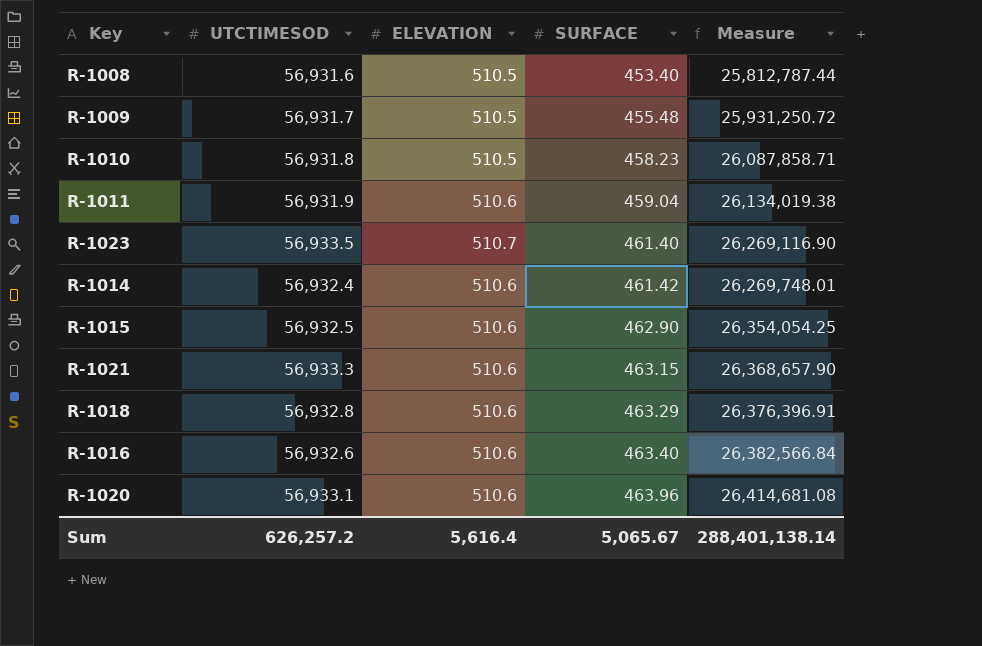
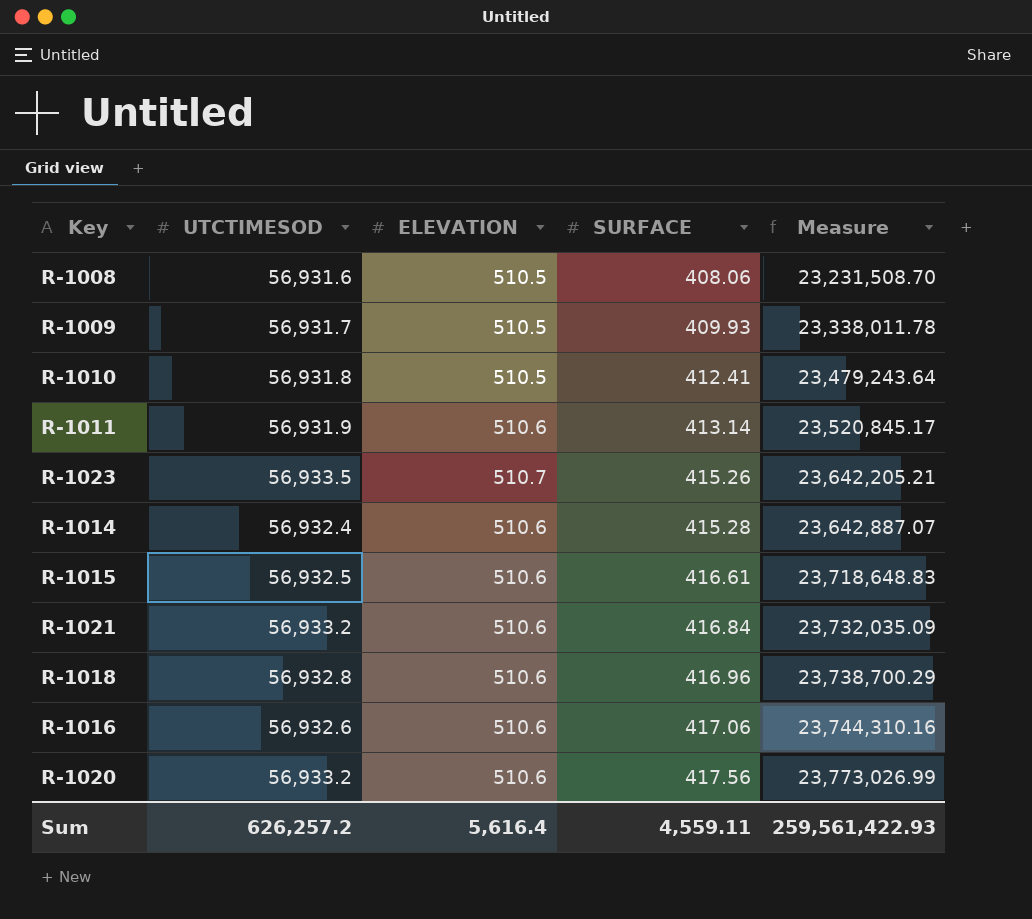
R-1008 | SURFACE: 453.40 -> 408.06
R-1008 | Measure: 25,812,787.44 -> 23,231,508.70
R-1009 | SURFACE: 455.48 -> 409.93
R-1009 | Measure: 25,931,250.72 -> 23,338,011.78
R-1010 | SURFACE: 458.23 -> 412.41
R-1010 | Measure: 26,087,858.71 -> 23,479,243.64
R-1011 | SURFACE: 459.04 -> 413.14
R-1011 | Measure: 26,134,019.38 -> 23,520,845.17
R-1023 | SURFACE: 461.40 -> 415.26
R-1023 | Measure: 26,269,116.90 -> 23,642,205.21
R-1014 | SURFACE: 461.42 -> 415.28
R-1014 | Measure: 26,269,748.01 -> 23,642,887.07
R-1015 | SURFACE: 462.90 -> 416.61
R-1015 | Measure: 26,354,054.25 -> 23,718,648.83
R-1021 | UTCTIMESOD: 56,933.3 -> 56,933.2
R-1021 | SURFACE: 463.15 -> 416.84
R-1021 | Measure: 26,368,657.90 -> 23,732,035.09
R-1018 | SURFACE: 463.29 -> 416.96
R-1018 | Measure: 26,376,396.91 -> 23,738,700.29
R-1016 | SURFACE: 463.40 -> 417.06
R-1016 | Measure: 26,382,566.84 -> 23,744,310.16
R-1020 | UTCTIMESOD: 56,933.1 -> 56,933.2
R-1020 | SURFACE: 463.96 -> 417.56
R-1020 | Measure: 26,414,681.08 -> 23,773,026.99
Sum | SURFACE: 5,065.67 -> 4,559.11
Sum | Measure: 288,401,138.14 -> 259,561,422.93

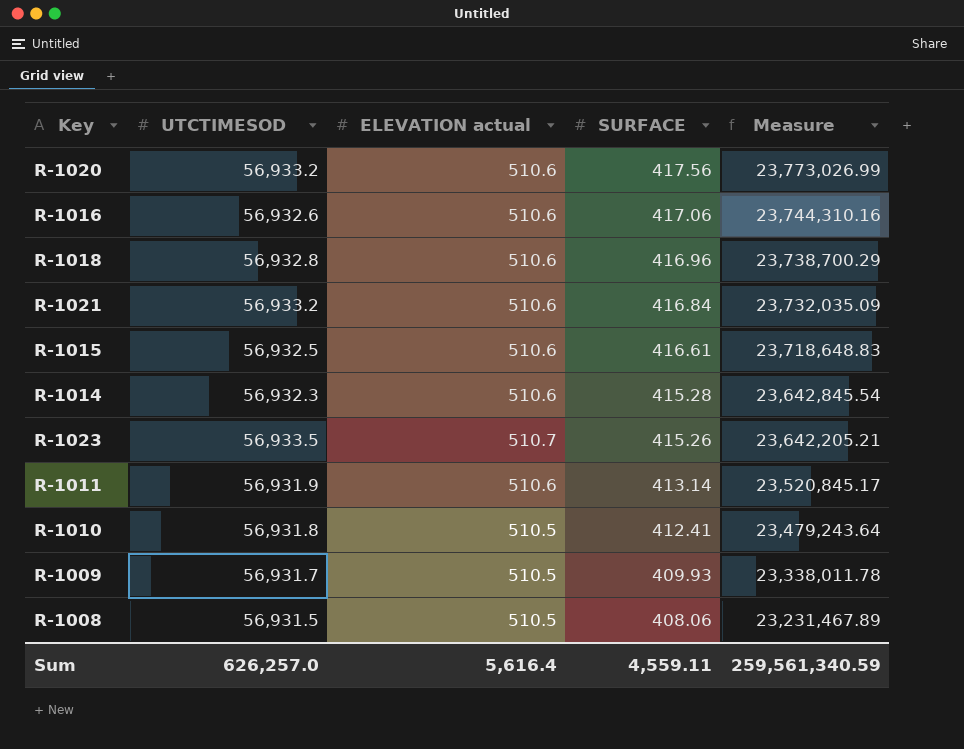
row order: SURFACE ascending -> SURFACE descending
column name: ELEVATION -> ELEVATION actual
R-1014 | UTCTIMESOD: 56,932.4 -> 56,932.3
R-1014 | Measure: 23,642,887.07 -> 23,642,845.54
R-1008 | UTCTIMESOD: 56,931.6 -> 56,931.5
R-1008 | Measure: 23,231,508.70 -> 23,231,467.89
Sum | UTCTIMESOD: 626,257.2 -> 626,257.0
Sum | Measure: 259,561,422.93 -> 259,561,340.59

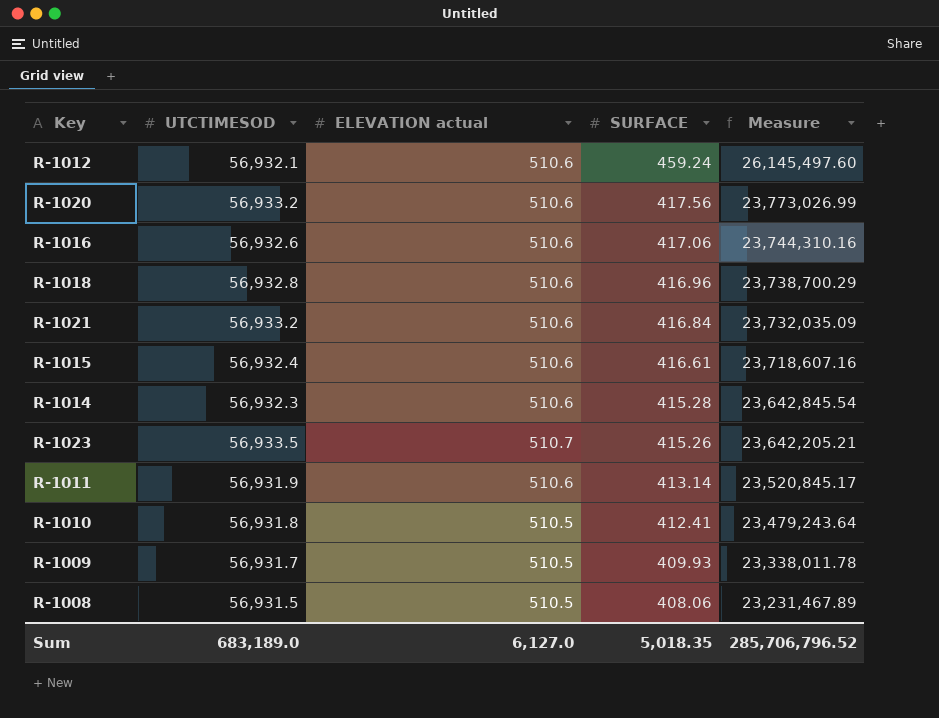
row R-1012: none -> 56,932.1 | 510.6 | 459.24 | 26,145,497.60
R-1015 | UTCTIMESOD: 56,932.5 -> 56,932.4
R-1015 | Measure: 23,718,648.83 -> 23,718,607.16
Sum | UTCTIMESOD: 626,257.0 -> 683,189.0
Sum | ELEVATION actual: 5,616.4 -> 6,127.0
Sum | SURFACE: 4,559.11 -> 5,018.35
Sum | Measure: 259,561,340.59 -> 285,706,796.52

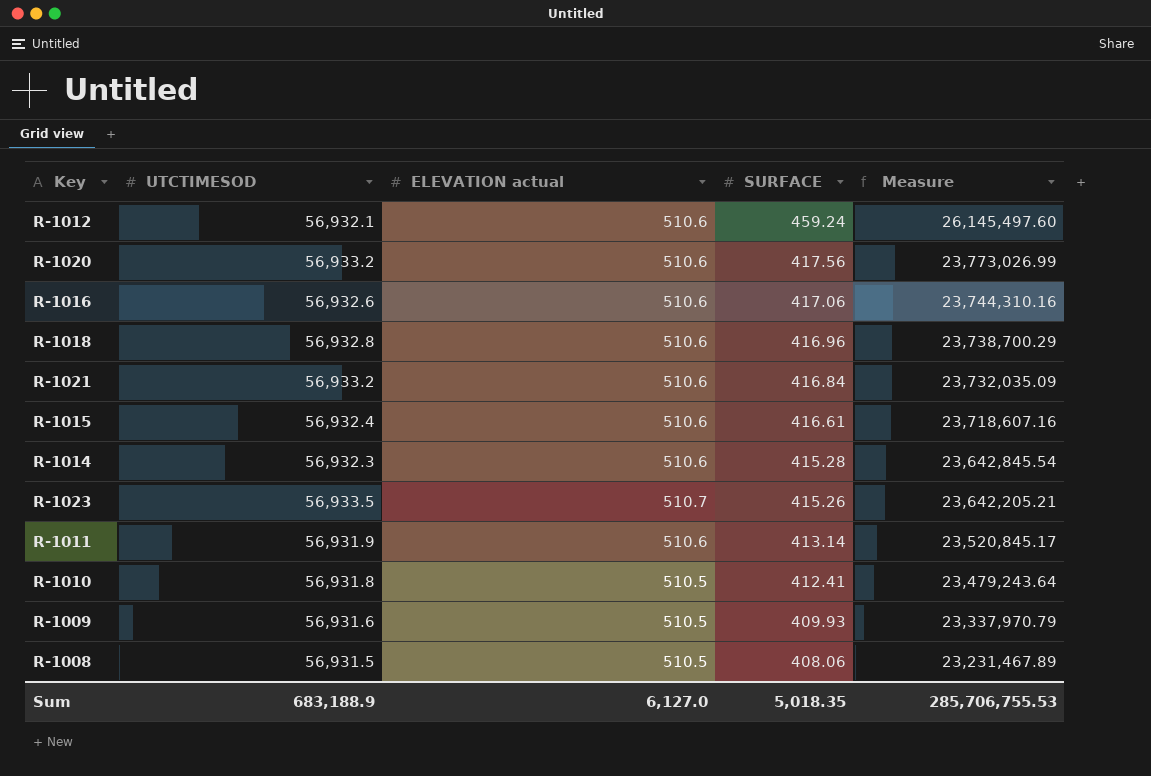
R-1009 | UTCTIMESOD: 56,931.7 -> 56,931.6
R-1009 | Measure: 23,338,011.78 -> 23,337,970.79
Sum | UTCTIMESOD: 683,189.0 -> 683,188.9
Sum | Measure: 285,706,796.52 -> 285,706,755.53

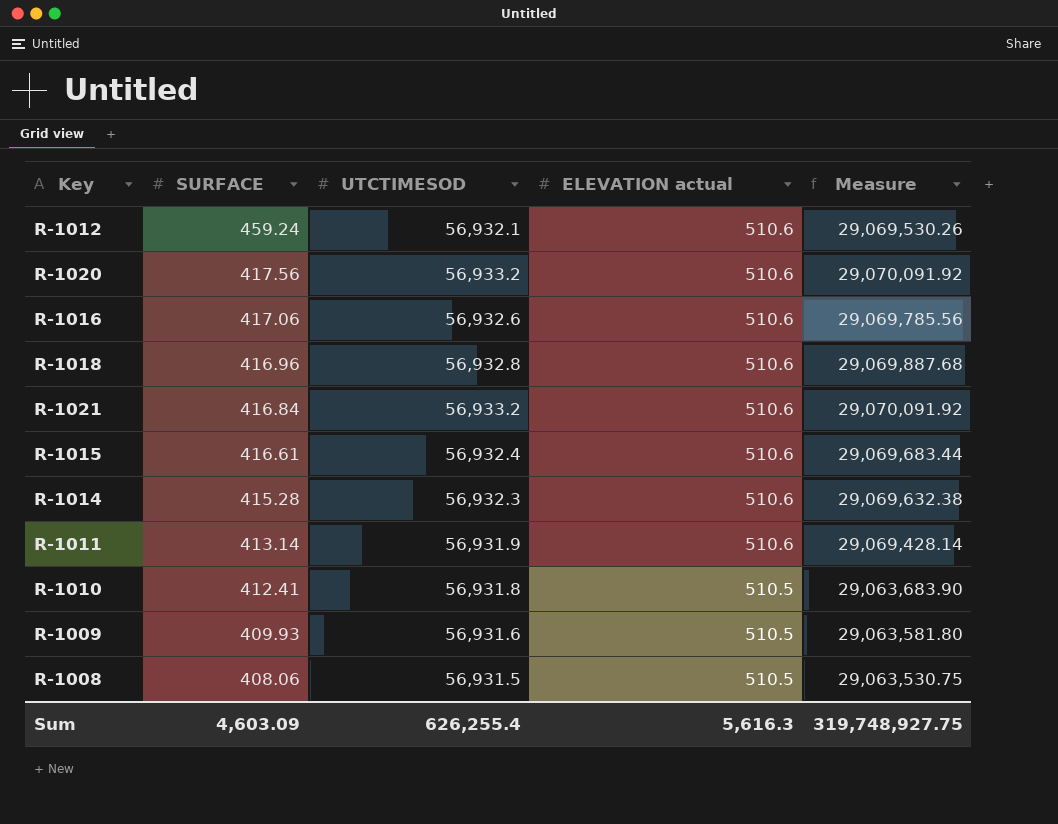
column SURFACE | position: 4 -> 2
column Measure | formula: [UTCTIMESOD] * [SURFACE] -> [UTCTIMESOD] * [ELEVATION actual]
row R-1023: 56,933.5 | 510.7 | 415.26 | 23,642,205.21 -> none
Sum | SURFACE: 5,018.35 -> 4,603.09
Sum | UTCTIMESOD: 683,188.9 -> 626,255.4
Sum | ELEVATION actual: 6,127.0 -> 5,616.3
Sum | Measure: 285,706,755.53 -> 319,748,927.75

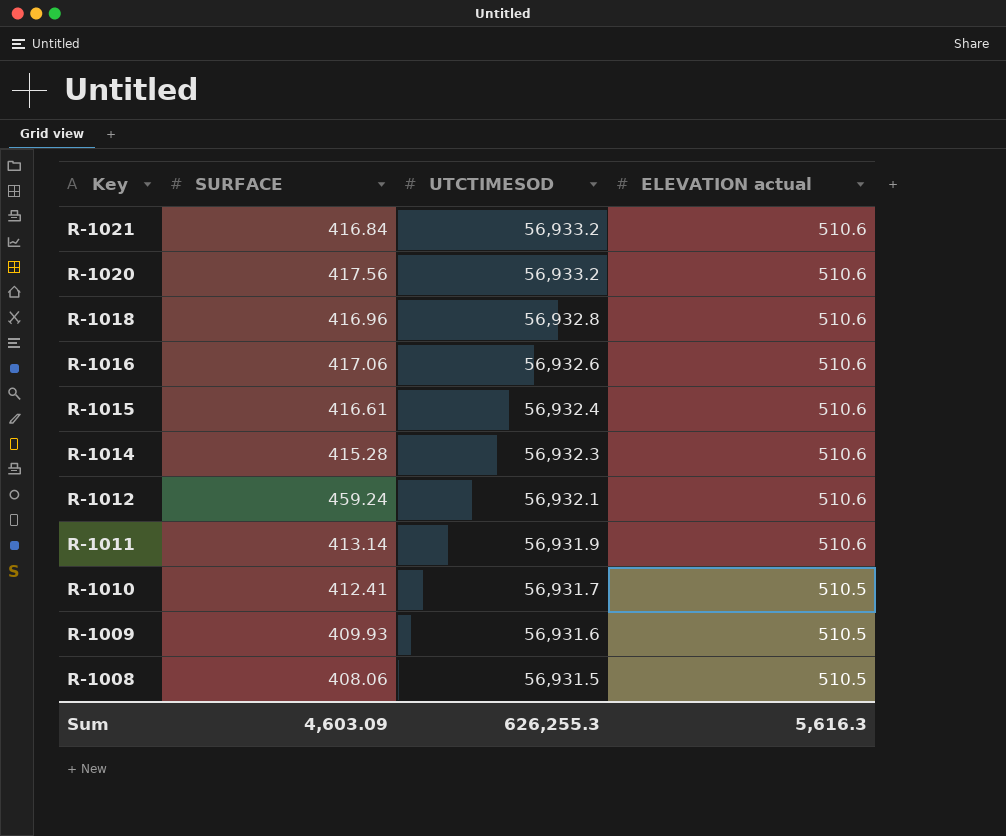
row order: SURFACE descending -> Key descending
column Measure | formula: [UTCTIMESOD] * [ELEVATION actual] -> none
R-1010 | UTCTIMESOD: 56,931.8 -> 56,931.7
Sum | UTCTIMESOD: 626,255.4 -> 626,255.3

